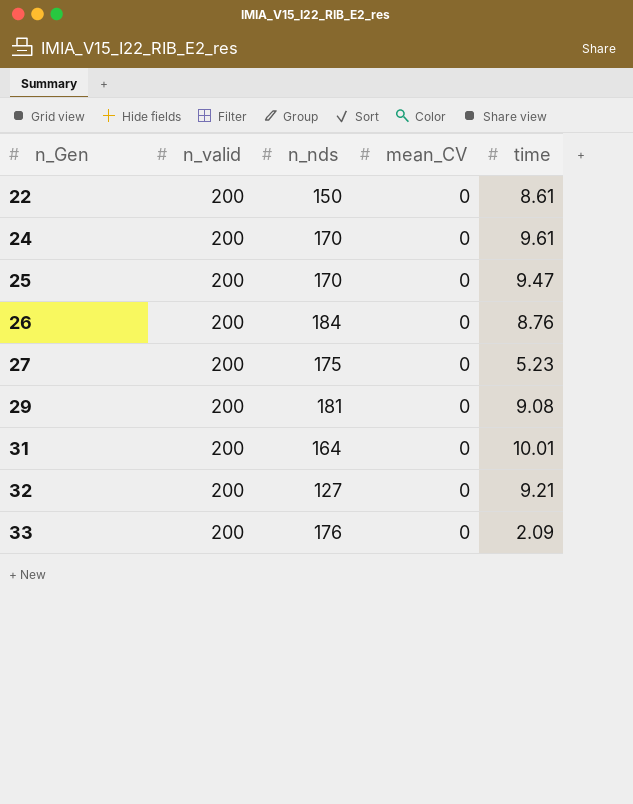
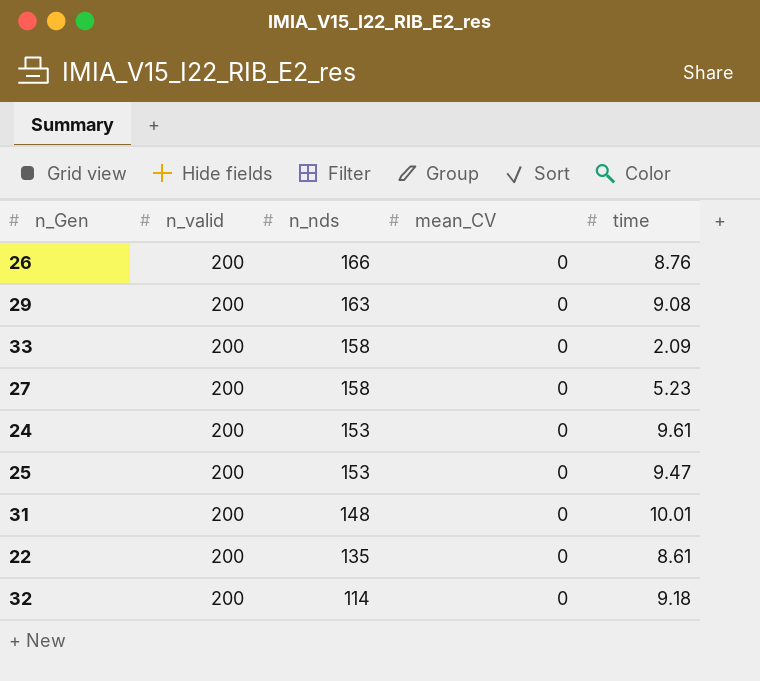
row order: n_Gen ascending -> n_nds descending
26 | n_nds: 184 -> 166
29 | n_nds: 181 -> 163
33 | n_nds: 176 -> 158
27 | n_nds: 175 -> 158
24 | n_nds: 170 -> 153
25 | n_nds: 170 -> 153
31 | n_nds: 164 -> 148
22 | n_nds: 150 -> 135
32 | n_nds: 127 -> 114
32 | time: 9.21 -> 9.18

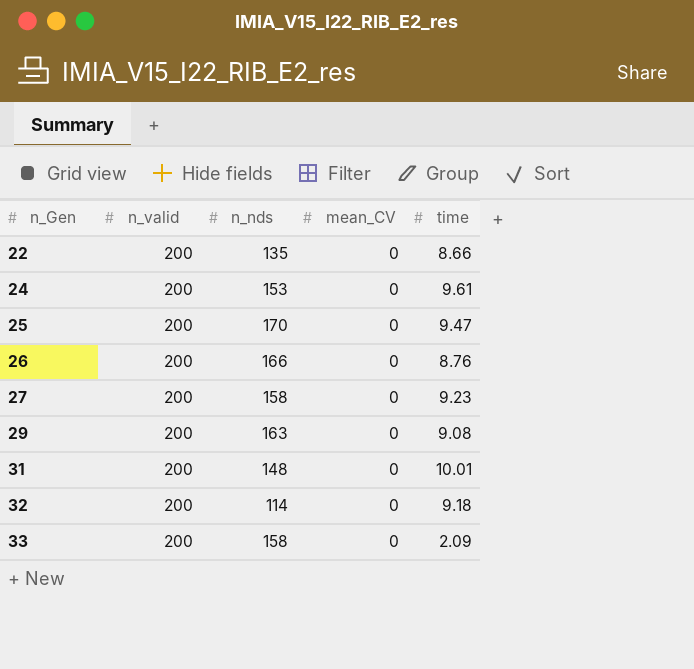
row order: n_nds descending -> n_Gen ascending
22 | time: 8.61 -> 8.66
25 | n_nds: 153 -> 170
27 | time: 5.23 -> 9.23

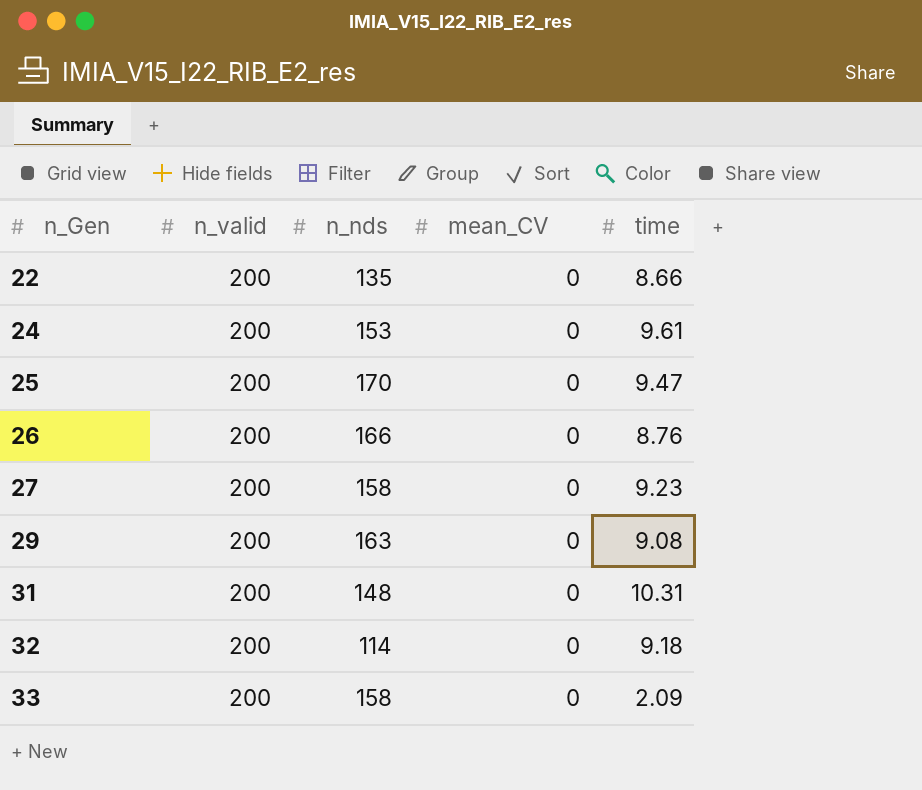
31 | time: 10.01 -> 10.31

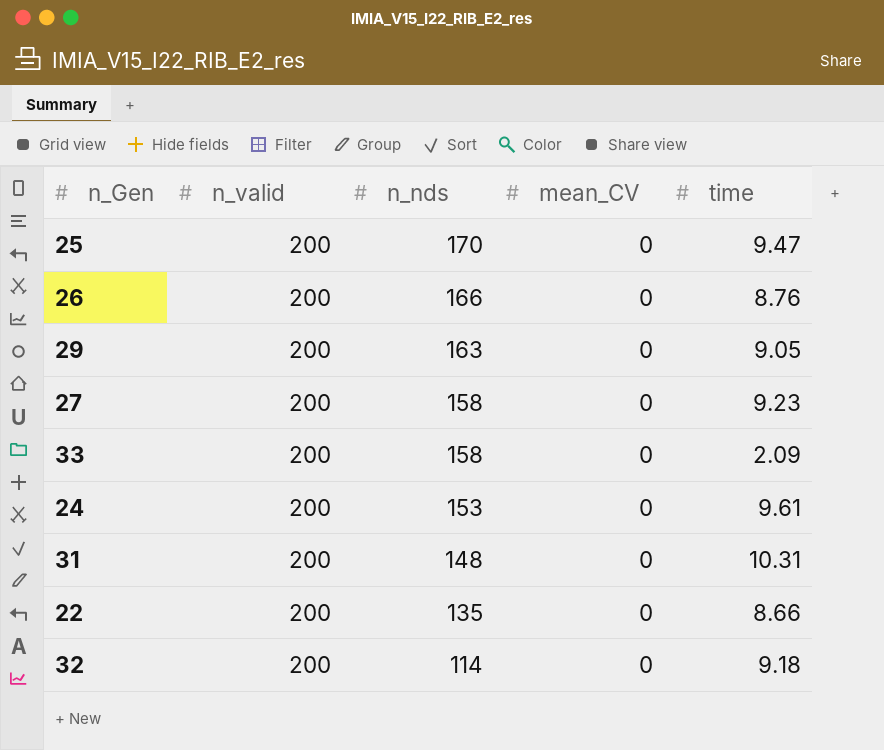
row order: n_Gen ascending -> n_nds descending
29 | time: 9.08 -> 9.05

